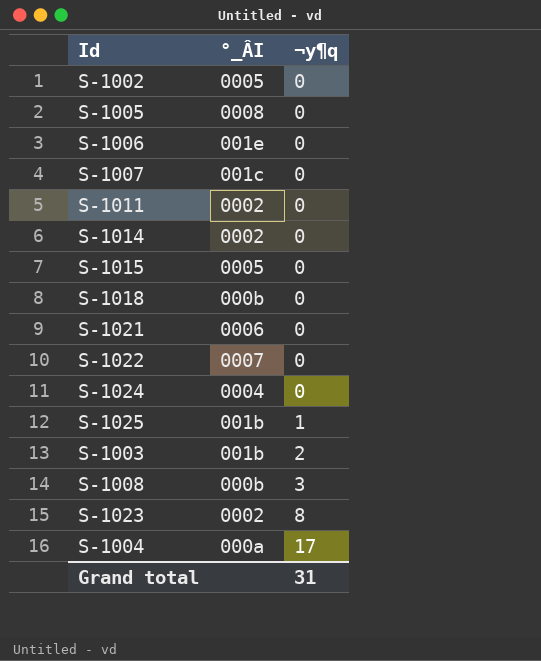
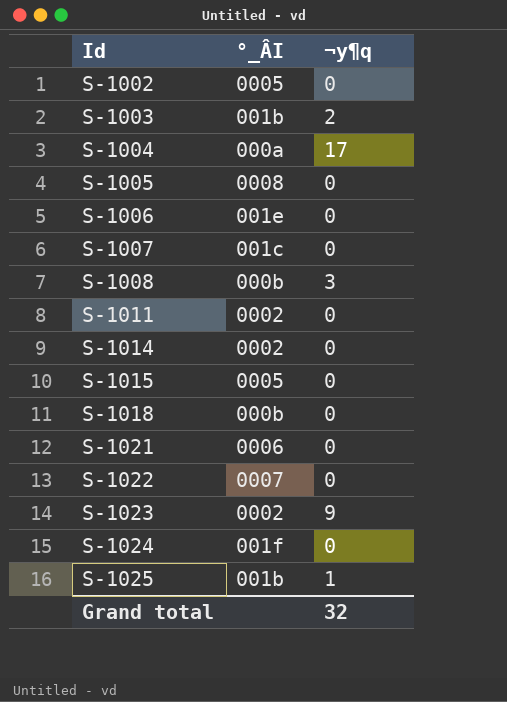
row order: ¬y¶q ascending -> Id ascending
S-1023 | ¬y¶q: 8 -> 9
S-1024 | °_ÂI: 0004 -> 001f
Grand total | ¬y¶q: 31 -> 32

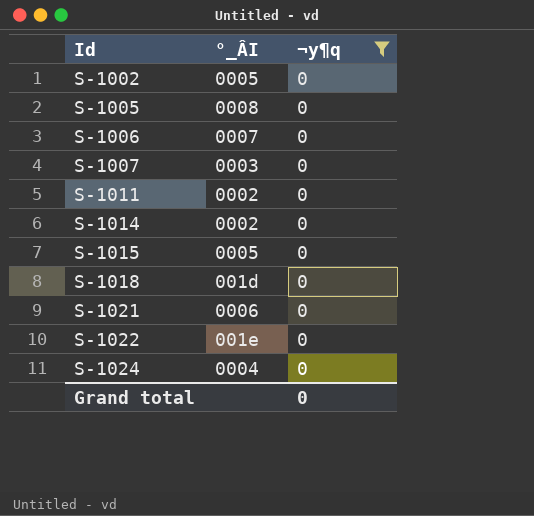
filter: none -> ¬y¶q = 0
S-1006 | °_ÂI: 001e -> 0007
S-1007 | °_ÂI: 001c -> 0003
S-1018 | °_ÂI: 000b -> 001d
S-1022 | °_ÂI: 0007 -> 001e
S-1024 | °_ÂI: 001f -> 0004
Grand total | ¬y¶q: 32 -> 0

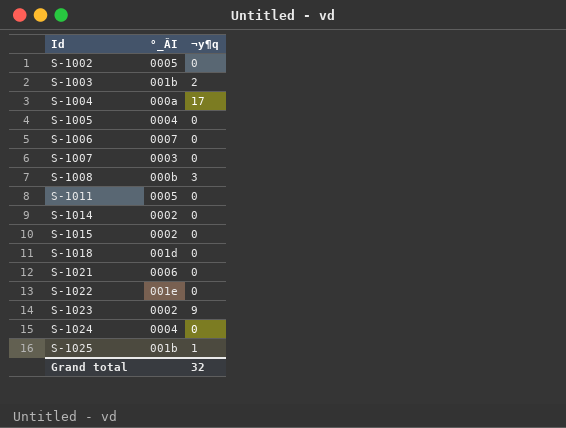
filter: ¬y¶q = 0 -> none
S-1005 | °_ÂI: 0008 -> 0004
S-1011 | °_ÂI: 0002 -> 0005
S-1015 | °_ÂI: 0005 -> 0002
Grand total | ¬y¶q: 0 -> 32

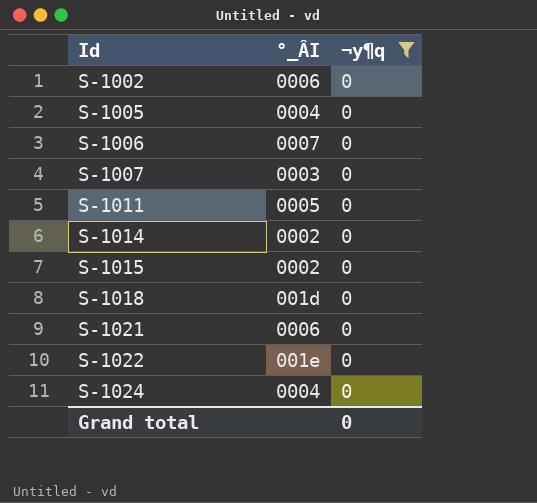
filter: none -> ¬y¶q = 0
S-1002 | °_ÂI: 0005 -> 0006
Grand total | ¬y¶q: 32 -> 0

